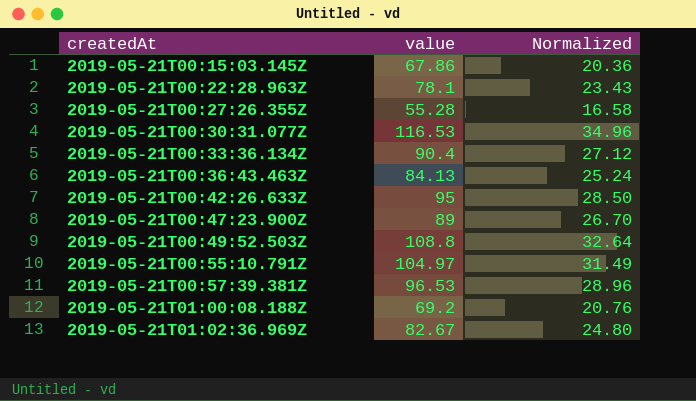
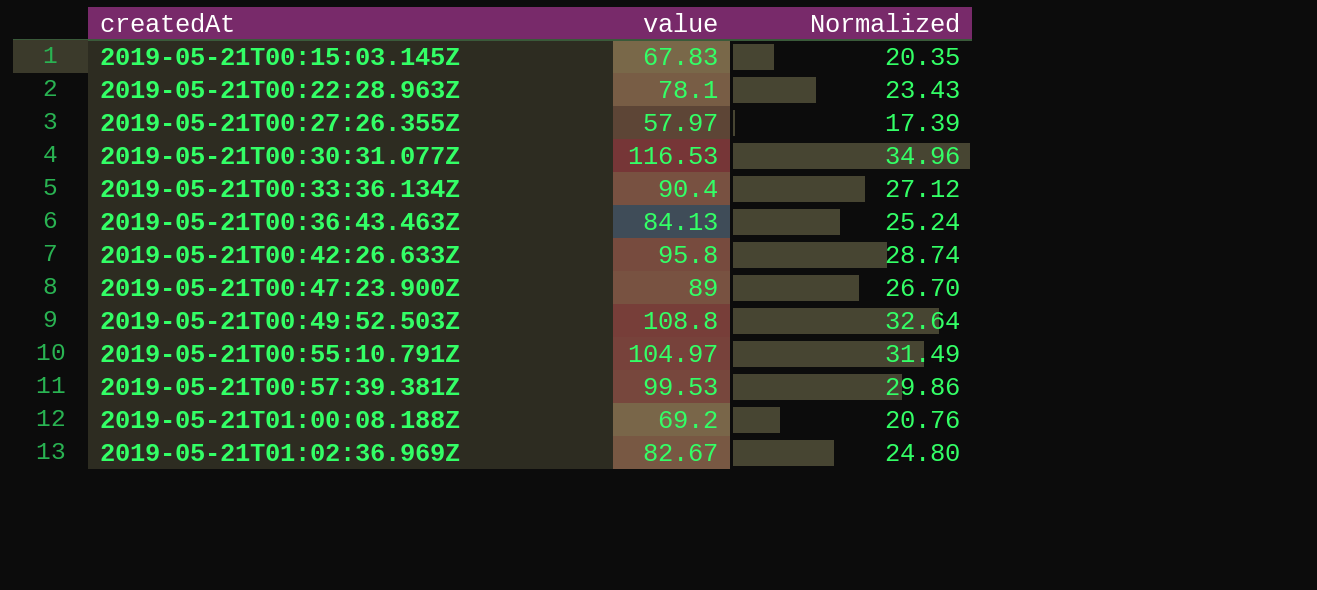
2019-05-21T00:15:03.145Z | value: 67.86 -> 67.83
2019-05-21T00:15:03.145Z | Normalized: 20.36 -> 20.35
2019-05-21T00:27:26.355Z | value: 55.28 -> 57.97
2019-05-21T00:27:26.355Z | Normalized: 16.58 -> 17.39
2019-05-21T00:42:26.633Z | value: 95 -> 95.8
2019-05-21T00:42:26.633Z | Normalized: 28.50 -> 28.74
2019-05-21T00:57:39.381Z | value: 96.53 -> 99.53
2019-05-21T00:57:39.381Z | Normalized: 28.96 -> 29.86

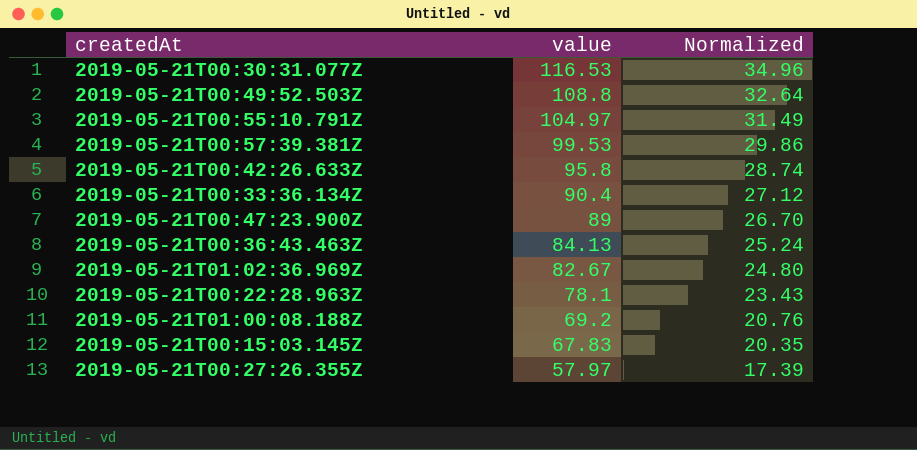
row order: createdAt ascending -> value descending

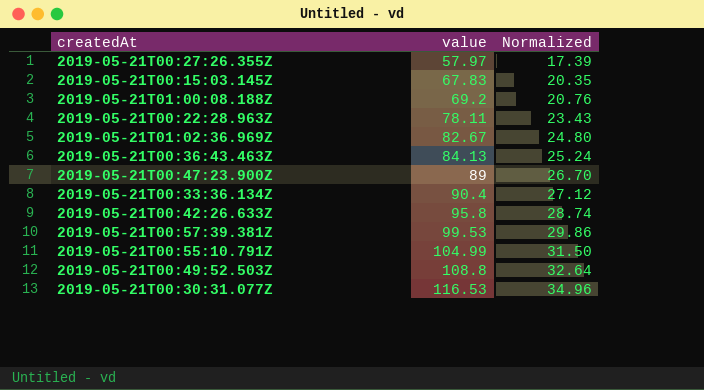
row order: value descending -> value ascending
2019-05-21T00:22:28.963Z | value: 78.1 -> 78.11
2019-05-21T00:55:10.791Z | value: 104.97 -> 104.99
2019-05-21T00:55:10.791Z | Normalized: 31.49 -> 31.50

